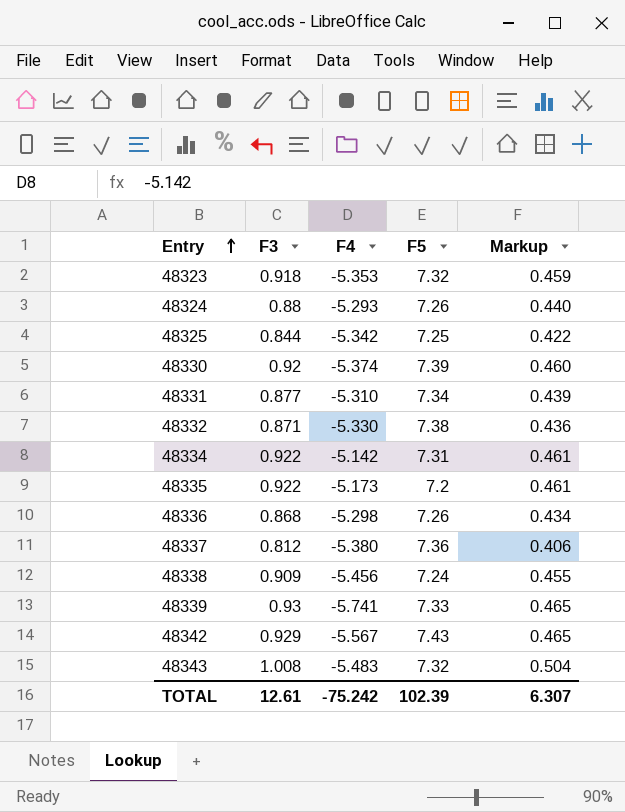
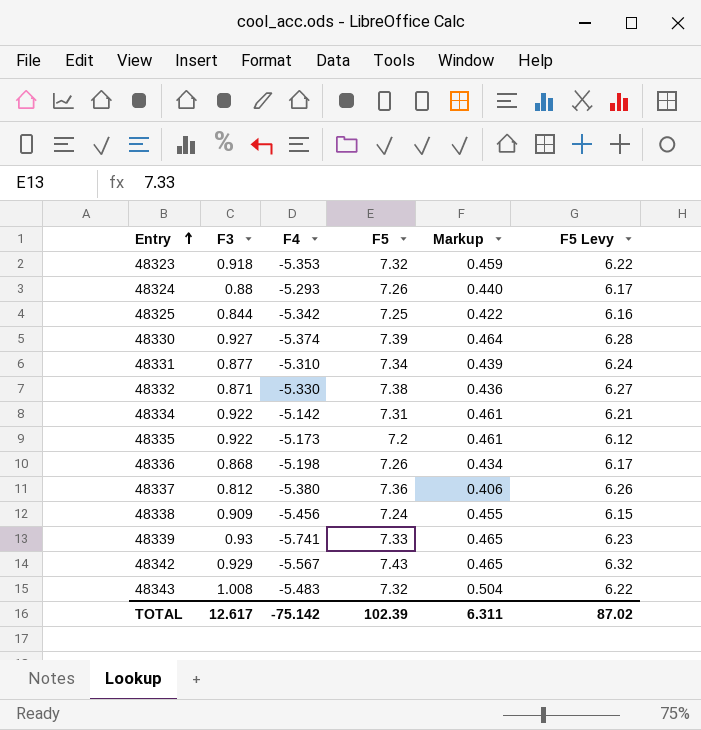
column F5 Levy | formula: none -> [F5] * 0.85
48330 | F3: 0.92 -> 0.927
48330 | Markup: 0.460 -> 0.464
48336 | F4: -5.298 -> -5.198
TOTAL | F3: 12.61 -> 12.617
TOTAL | F4: -75.242 -> -75.142
TOTAL | Markup: 6.307 -> 6.311

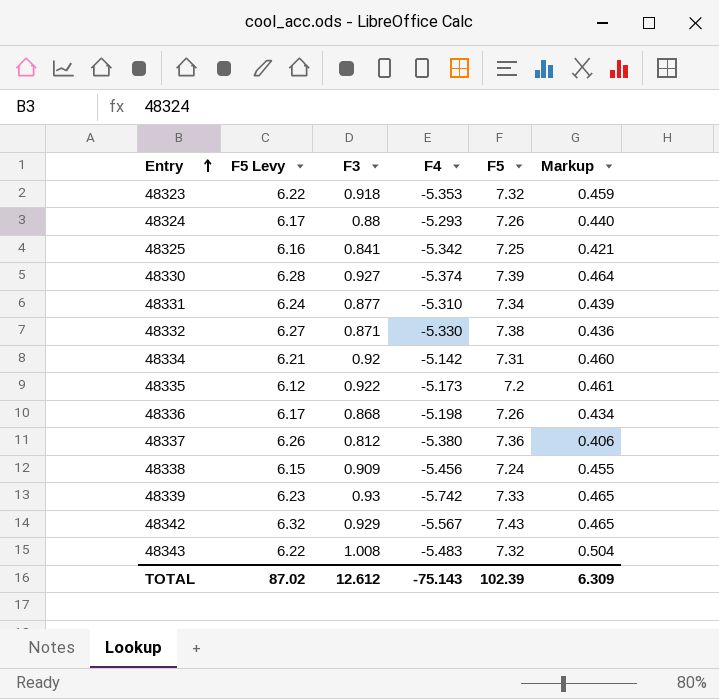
column F5 Levy | position: 6 -> 2
48325 | F3: 0.844 -> 0.841
48325 | Markup: 0.422 -> 0.421
48334 | F3: 0.922 -> 0.92
48334 | Markup: 0.461 -> 0.460
48339 | F4: -5.741 -> -5.742
TOTAL | F3: 12.617 -> 12.612
TOTAL | F4: -75.142 -> -75.143
TOTAL | Markup: 6.311 -> 6.309

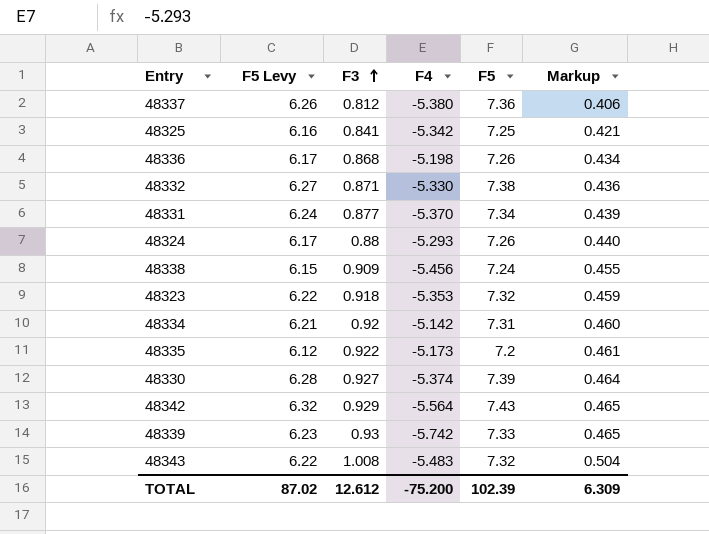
row order: Entry ascending -> F3 ascending
48331 | F4: -5.310 -> -5.370
48342 | F4: -5.567 -> -5.564
TOTAL | F4: -75.143 -> -75.200

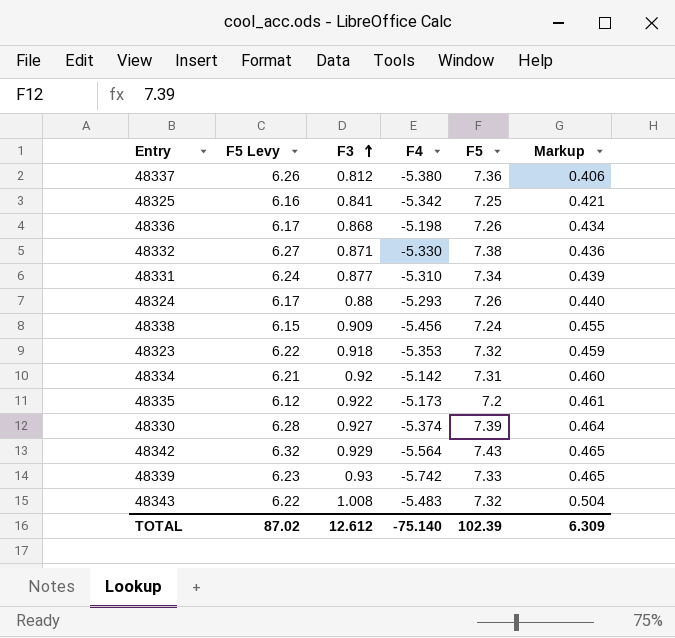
48331 | F4: -5.370 -> -5.310
TOTAL | F4: -75.200 -> -75.140

